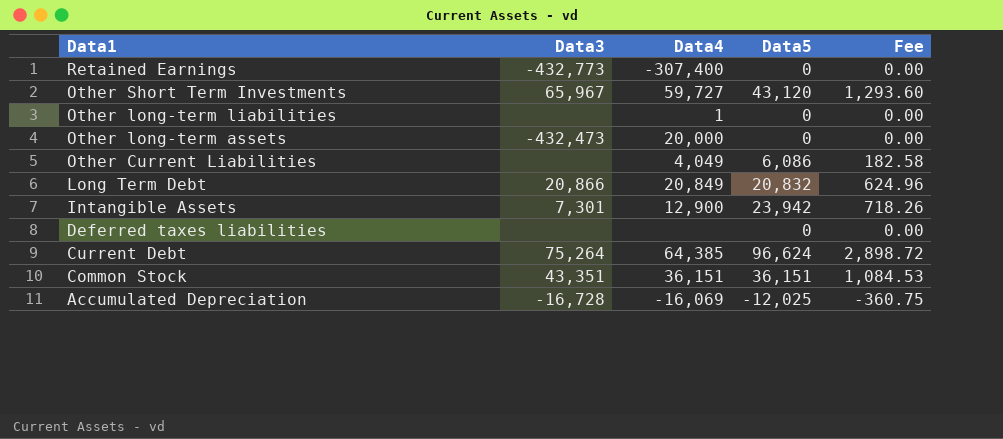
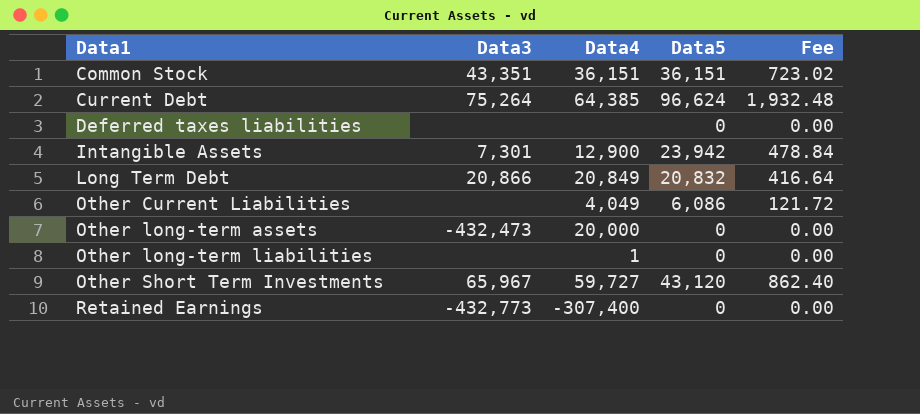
row order: Data1 descending -> Data1 ascending
column Fee | formula: [Data5] * 0.03 -> [Data5] * 0.02
row Accumulated Depreciation: -16,728 | -16,069 | -12,025 | -360.75 -> none

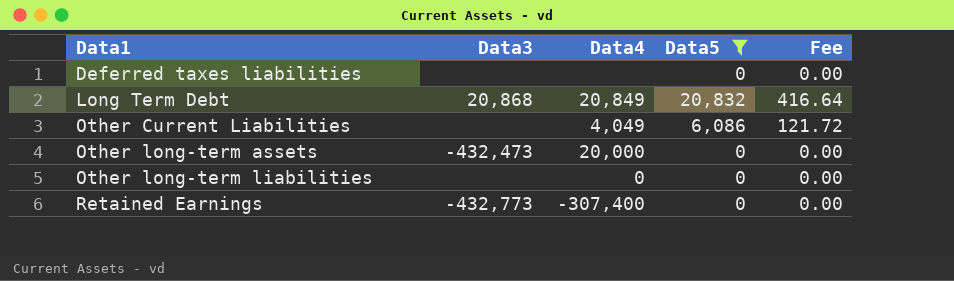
filter: none -> Data5 <= 20,832
Long Term Debt | Data3: 20,866 -> 20,868
Other long-term liabilities | Data4: 1 -> 0

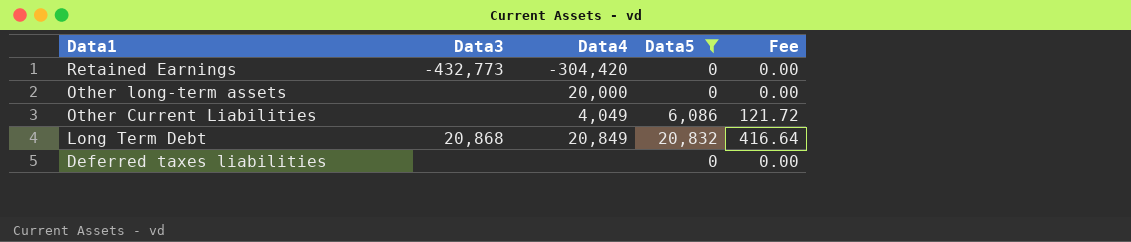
row order: Data1 ascending -> Data1 descending
row Other long-term liabilities: none | 0 | 0 | 0.00 -> none
Retained Earnings | Data4: -307,400 -> -304,420
Other long-term assets | Data3: -432,473 -> none

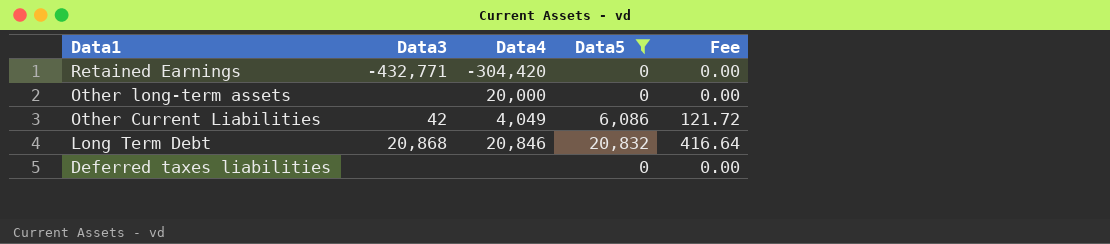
Retained Earnings | Data3: -432,773 -> -432,771
Other Current Liabilities | Data3: none -> 42
Long Term Debt | Data4: 20,849 -> 20,846

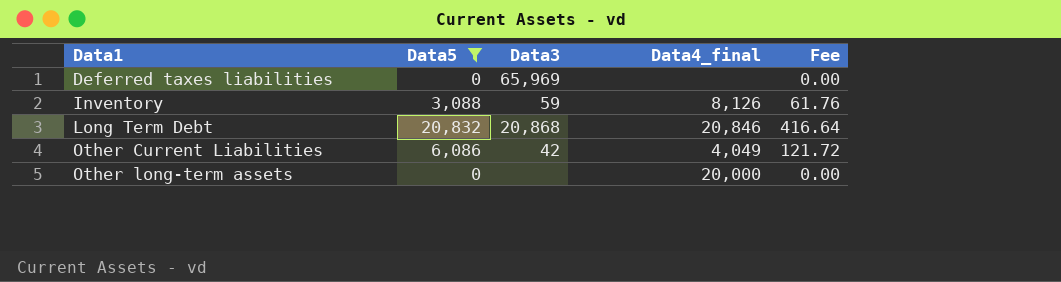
row order: Data1 descending -> Data1 ascending
column Data5 | position: 4 -> 2
column name: Data4 -> Data4_final
row Retained Earnings: -432,771 | -304,420 | 0 | 0.00 -> none
Deferred taxes liabilities | Data3: none -> 65,969
row Inventory: none -> 3,088 | 59 | 8,126 | 61.76

